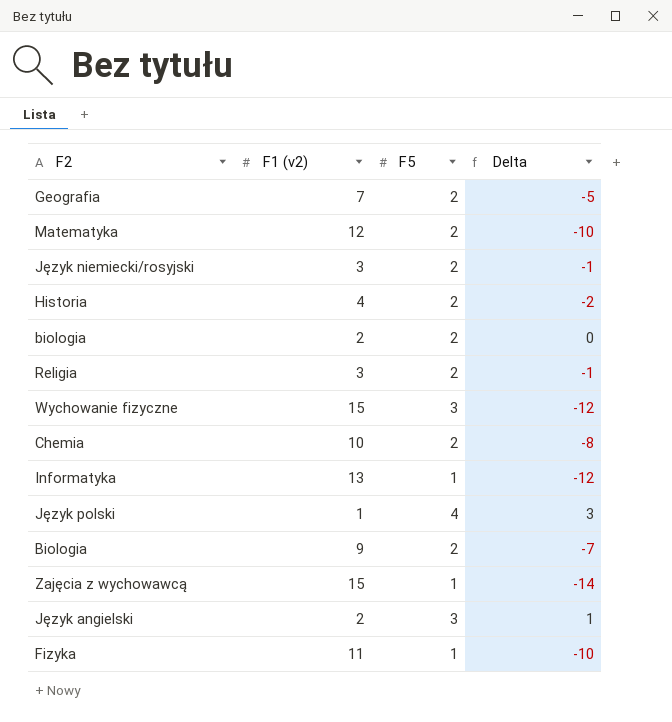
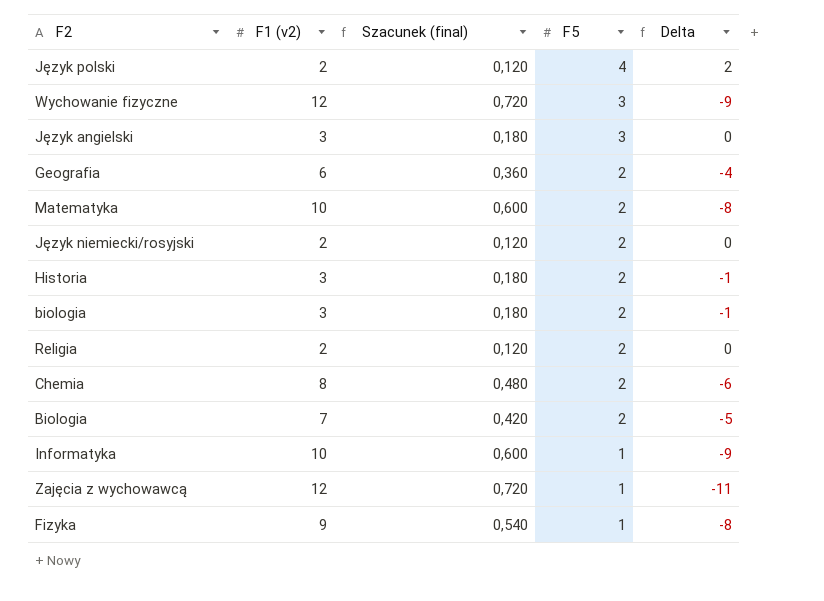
row order: none -> F5 descending
column Szacunek (final) | formula: none -> [F1 (v2)] * 0,06
Język polski | F1 (v2): 1 -> 2
Język polski | Delta: 3 -> 2
Wychowanie fizyczne | F1 (v2): 15 -> 12
Wychowanie fizyczne | Delta: -12 -> -9
Język angielski | F1 (v2): 2 -> 3
Język angielski | Delta: 1 -> 0
Geografia | F1 (v2): 7 -> 6
Geografia | Delta: -5 -> -4
Matematyka | F1 (v2): 12 -> 10
Matematyka | Delta: -10 -> -8
Język niemiecki/rosyjski | F1 (v2): 3 -> 2
Język niemiecki/rosyjski | Delta: -1 -> 0
Historia | F1 (v2): 4 -> 3
Historia | Delta: -2 -> -1
biologia | F1 (v2): 2 -> 3
biologia | Delta: 0 -> -1
Religia | F1 (v2): 3 -> 2
Religia | Delta: -1 -> 0
Chemia | F1 (v2): 10 -> 8
Chemia | Delta: -8 -> -6
Biologia | F1 (v2): 9 -> 7
Biologia | Delta: -7 -> -5
Informatyka | F1 (v2): 13 -> 10
Informatyka | Delta: -12 -> -9
Zajęcia z wychowawcą | F1 (v2): 15 -> 12
Zajęcia z wychowawcą | Delta: -14 -> -11
Fizyka | F1 (v2): 11 -> 9
Fizyka | Delta: -10 -> -8

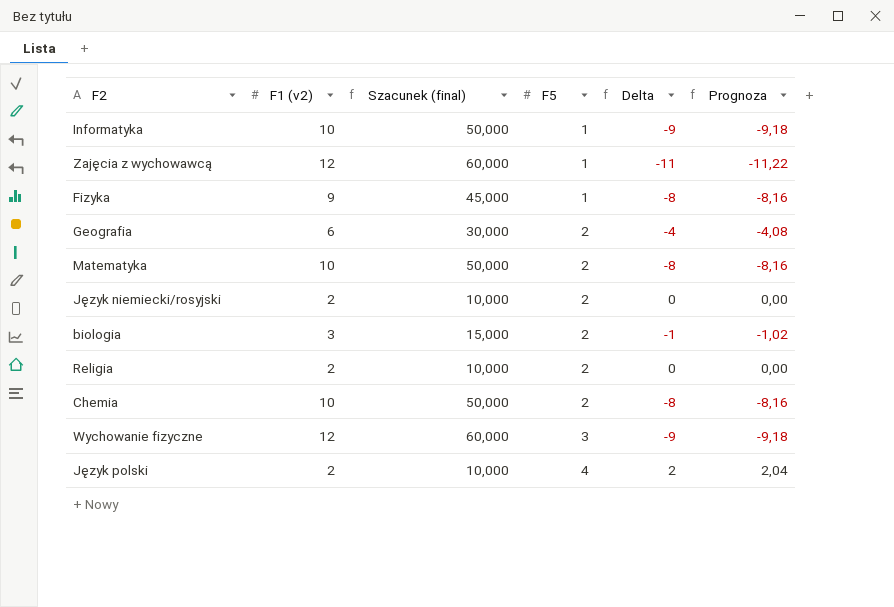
row order: F5 descending -> F5 ascending
column Szacunek (final) | formula: [F1 (v2)] * 0,06 -> [F1 (v2)] * 5
column Prognoza | formula: none -> [Delta] * 1,02
row Język angielski: 3 | 0,180 | 3 | 0 -> none
row Historia: 3 | 0,180 | 2 | -1 -> none
row Biologia: 7 | 0,420 | 2 | -5 -> none
Chemia | F1 (v2): 8 -> 10
Chemia | Delta: -6 -> -8

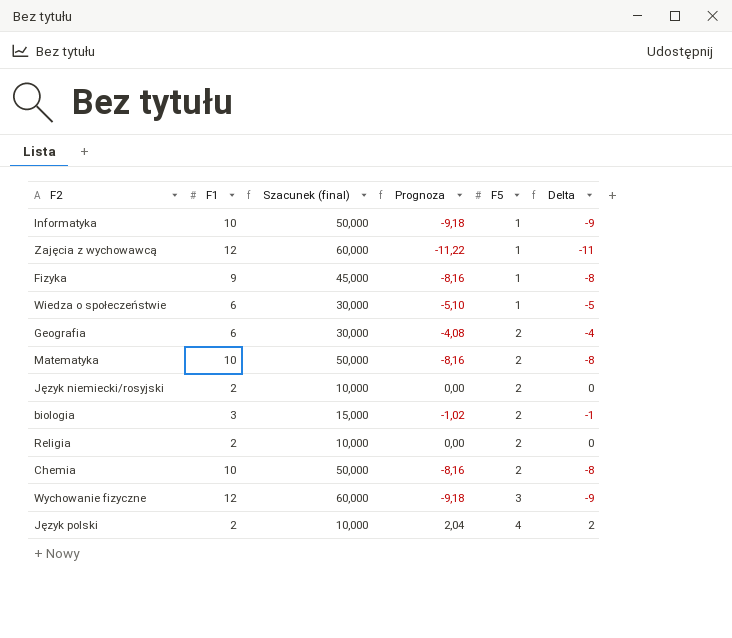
column name: F1 (v2) -> F1
column Prognoza | position: 6 -> 4
row Wiedza o społeczeństwie: none -> 6 | 30,000 | -5,10 | 1 | -5

